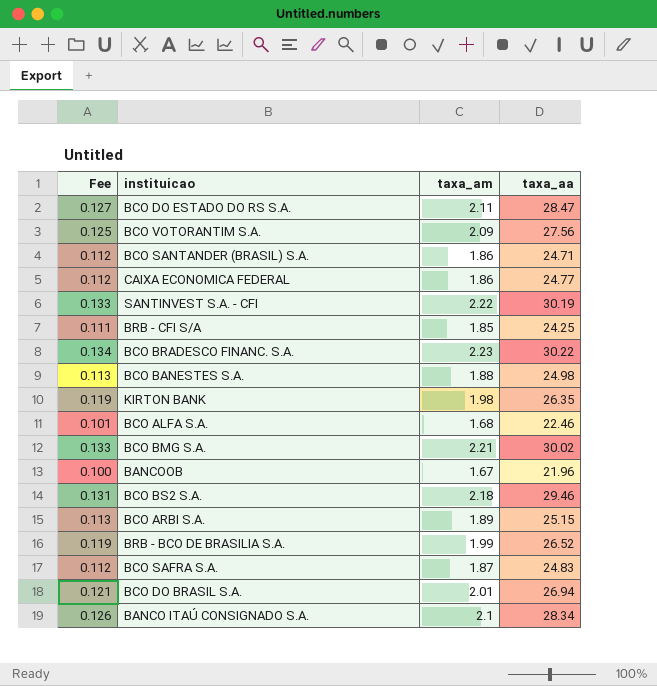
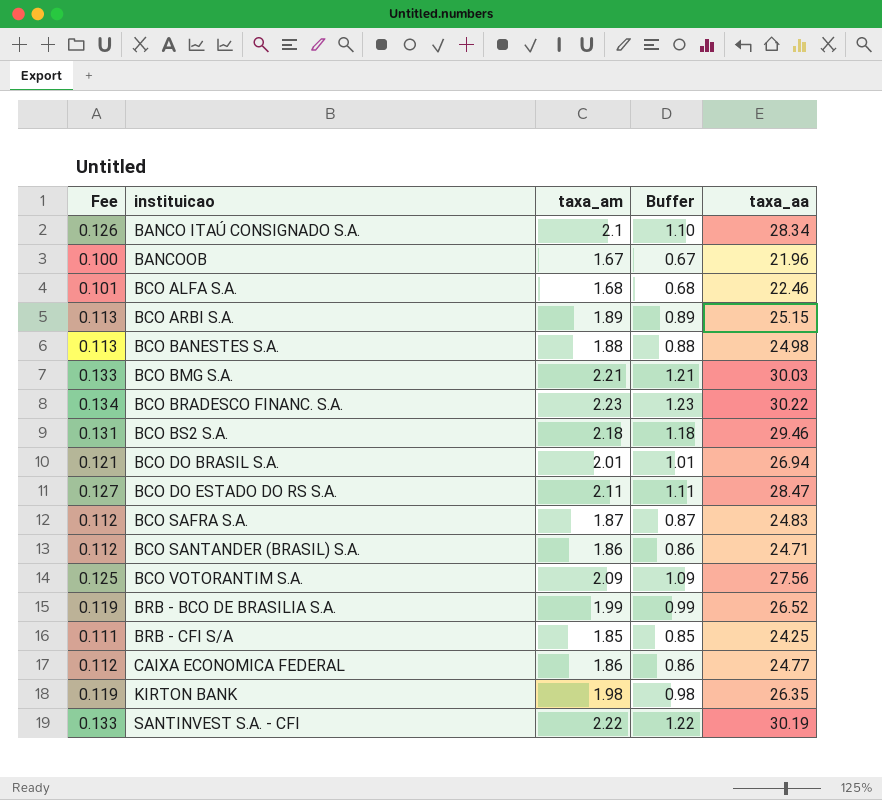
row order: none -> instituicao ascending
column Buffer | formula: none -> [taxa_am] - 1
BCO BMG S.A. | taxa_aa: 30.02 -> 30.03

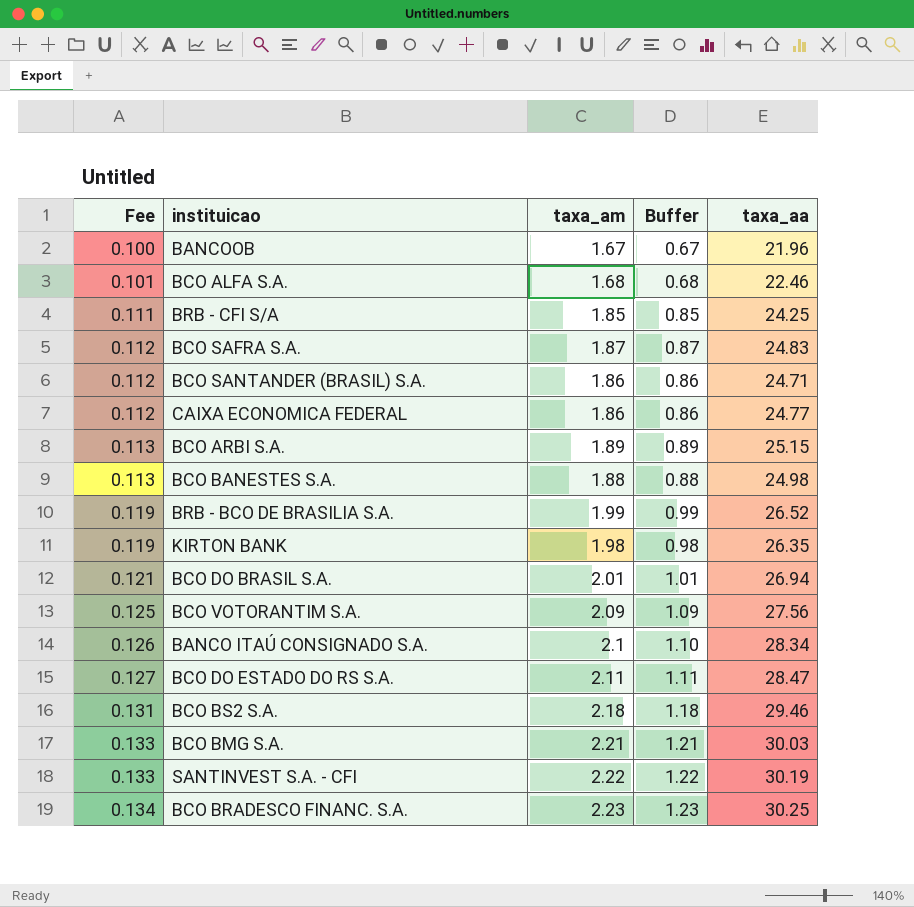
row order: instituicao ascending -> Fee ascending
BCO BRADESCO FINANC. S.A. | taxa_aa: 30.22 -> 30.25

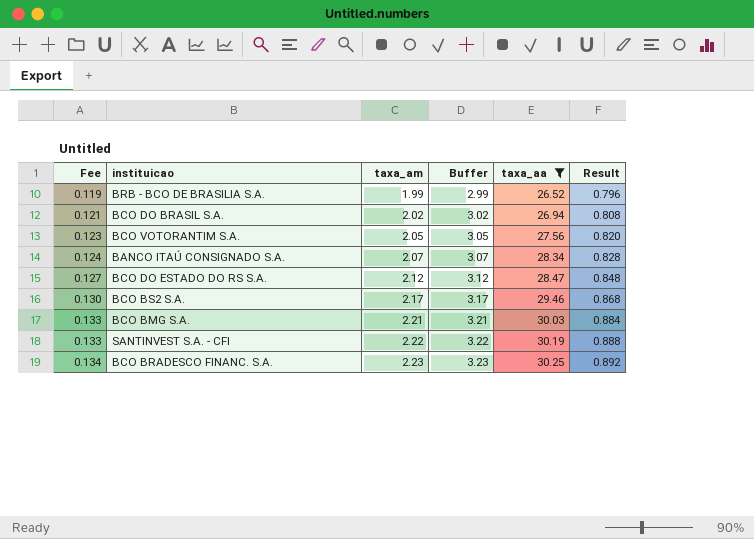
filter: none -> taxa_aa >= 26.52
column Buffer | formula: [taxa_am] - 1 -> [taxa_am] + 1
column Result | formula: none -> [taxa_am] * 0.4
BCO DO BRASIL S.A. | taxa_am: 2.01 -> 2.02
BCO VOTORANTIM S.A. | Fee: 0.125 -> 0.123
BCO VOTORANTIM S.A. | taxa_am: 2.09 -> 2.05
BANCO ITAÚ CONSIGNADO S.A. | Fee: 0.126 -> 0.124
BANCO ITAÚ CONSIGNADO S.A. | taxa_am: 2.1 -> 2.07
BCO DO ESTADO DO RS S.A. | taxa_am: 2.11 -> 2.12
BCO BS2 S.A. | Fee: 0.131 -> 0.130
BCO BS2 S.A. | taxa_am: 2.18 -> 2.17

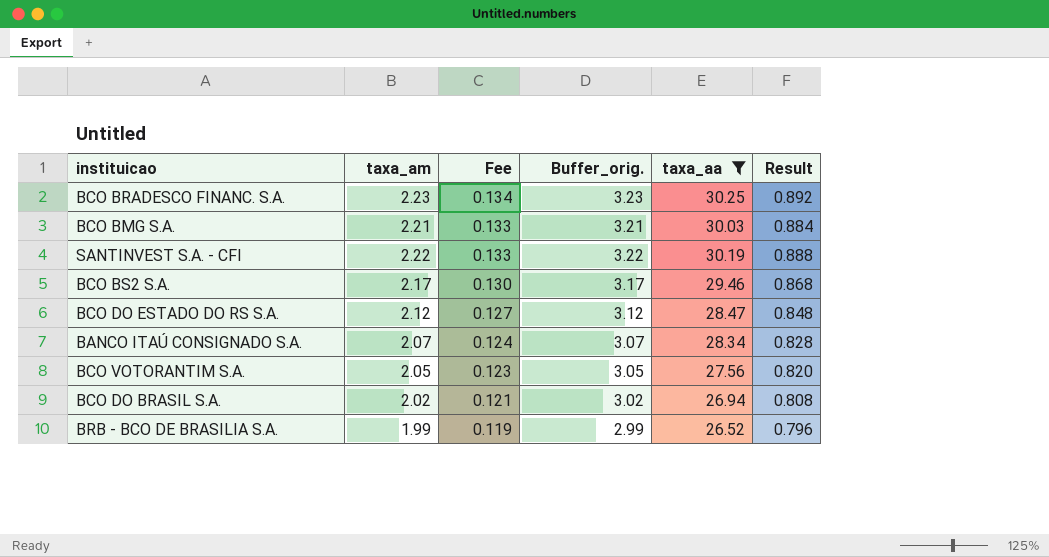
row order: Fee ascending -> Fee descending
column Fee | position: 1 -> 3
column name: Buffer -> Buffer_orig.

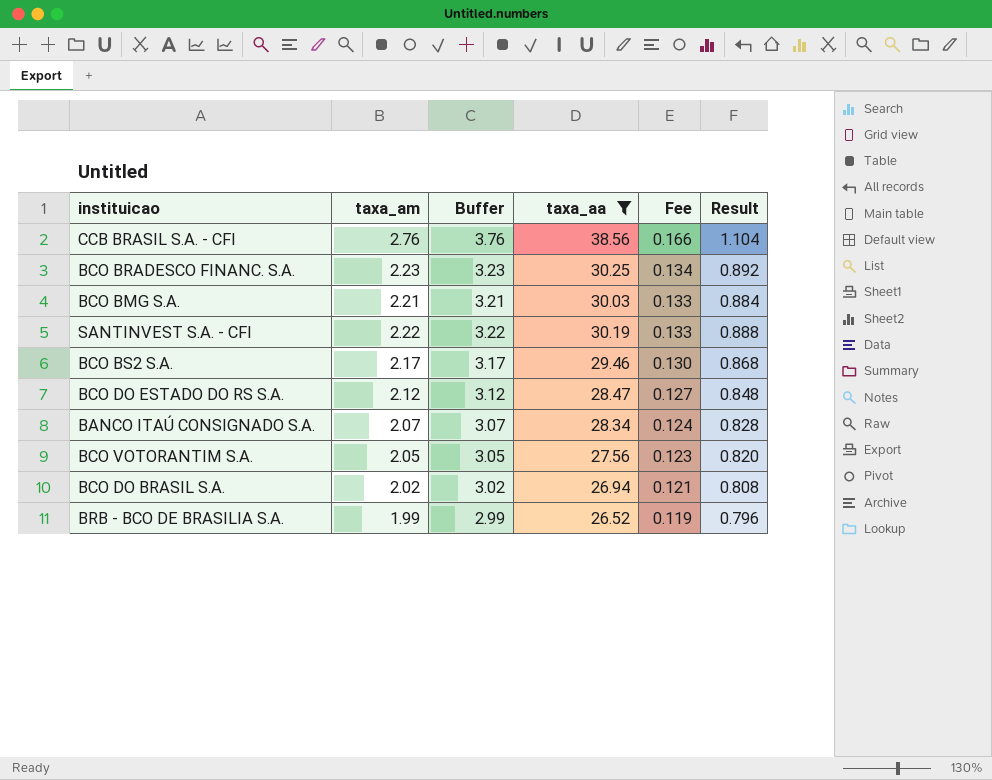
column name: Buffer_orig. -> Buffer
column Fee | position: 3 -> 5
row CCB BRASIL S.A. - CFI: none -> 2.76 | 3.76 | 38.56 | 0.166 | 1.104

